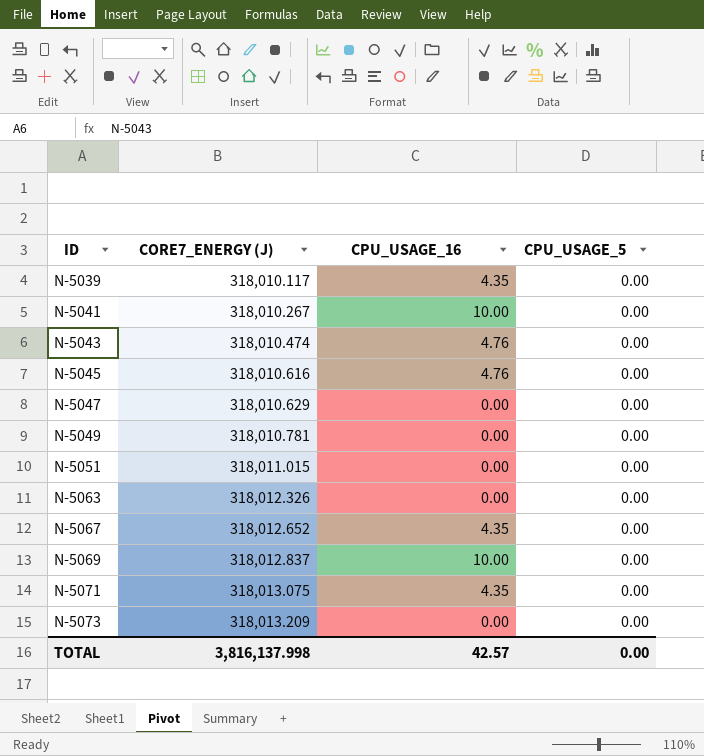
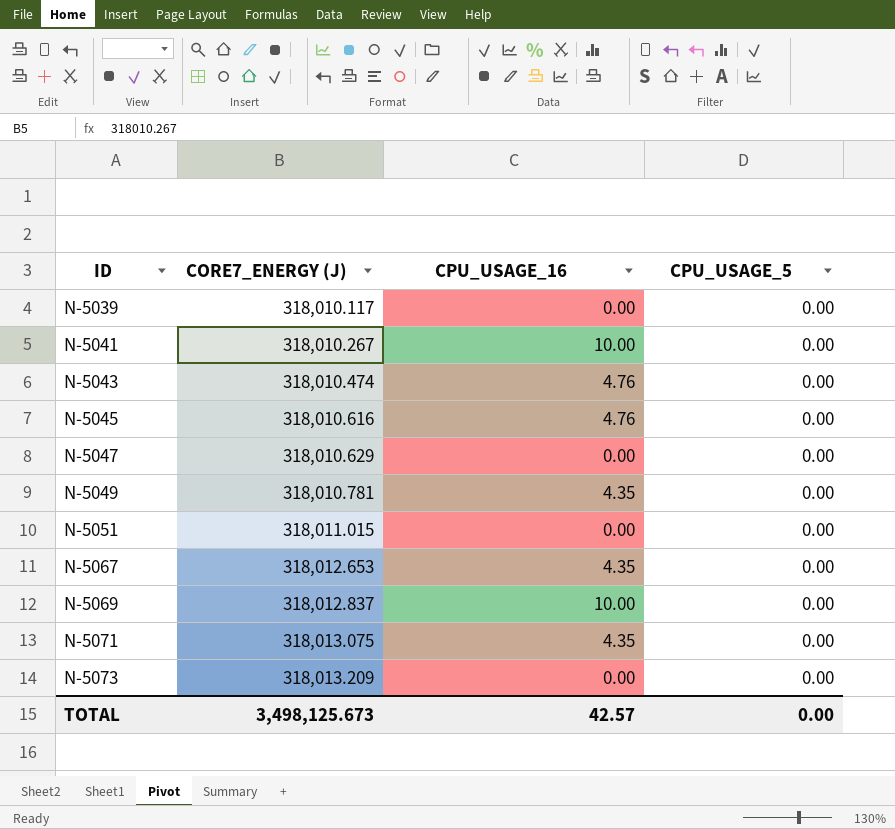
row N-5063: 318,012.326 | 0.00 | 0.00 -> none
N-5039 | CPU_USAGE_16: 4.35 -> 0.00
N-5049 | CPU_USAGE_16: 0.00 -> 4.35
N-5067 | CORE7_ENERGY (J): 318,012.652 -> 318,012.653
TOTAL | CORE7_ENERGY (J): 3,816,137.998 -> 3,498,125.673

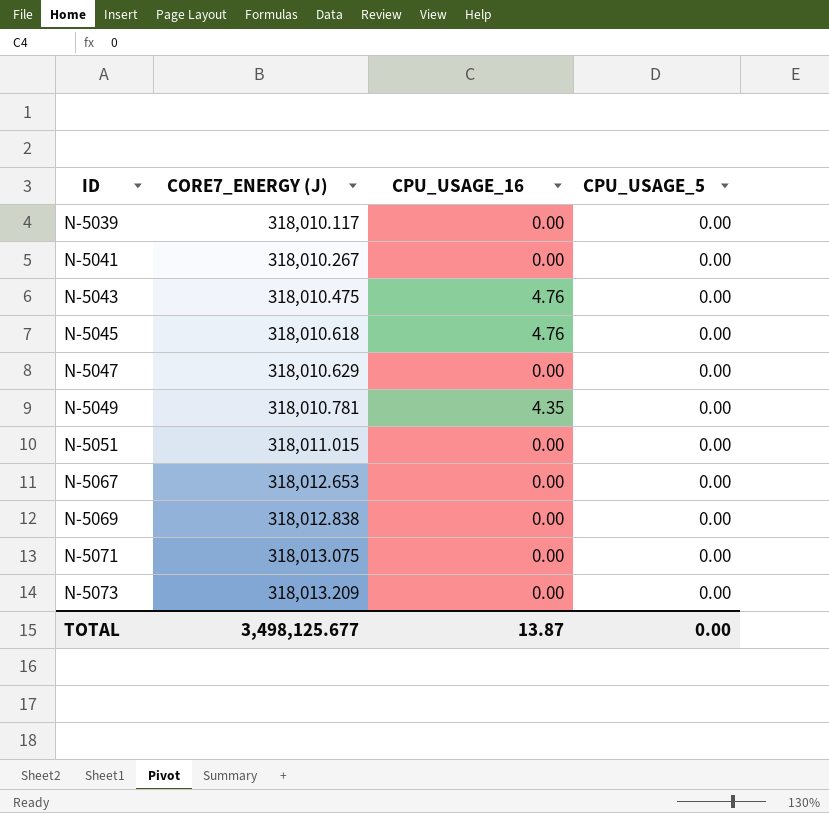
N-5041 | CPU_USAGE_16: 10.00 -> 0.00
N-5043 | CORE7_ENERGY (J): 318,010.474 -> 318,010.475
N-5045 | CORE7_ENERGY (J): 318,010.616 -> 318,010.618
N-5067 | CPU_USAGE_16: 4.35 -> 0.00
N-5069 | CORE7_ENERGY (J): 318,012.837 -> 318,012.838
N-5069 | CPU_USAGE_16: 10.00 -> 0.00
N-5071 | CPU_USAGE_16: 4.35 -> 0.00
TOTAL | CORE7_ENERGY (J): 3,498,125.673 -> 3,498,125.677
TOTAL | CPU_USAGE_16: 42.57 -> 13.87

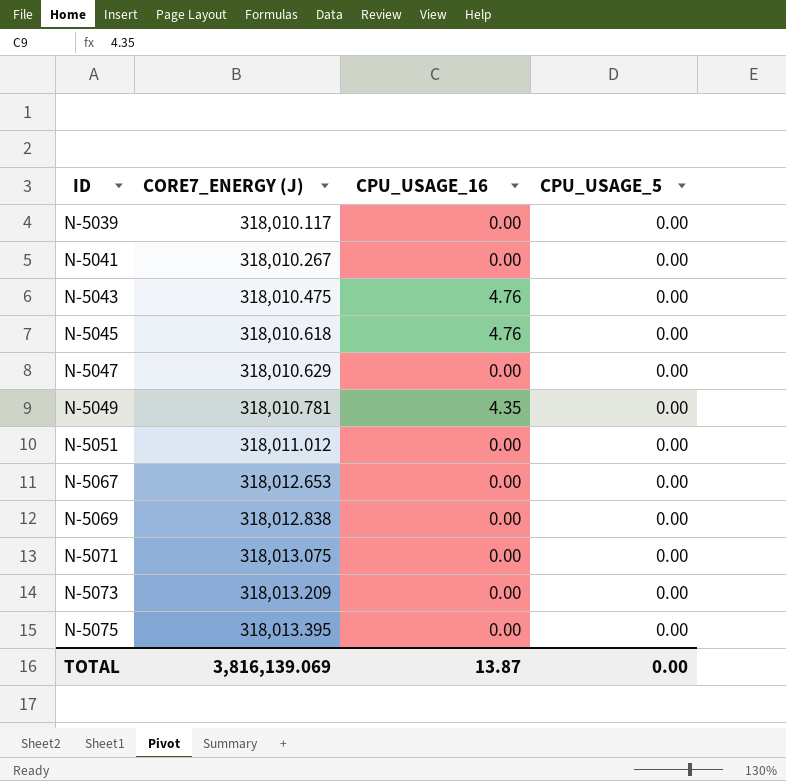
N-5051 | CORE7_ENERGY (J): 318,011.015 -> 318,011.012
row N-5075: none -> 318,013.395 | 0.00 | 0.00
TOTAL | CORE7_ENERGY (J): 3,498,125.677 -> 3,816,139.069

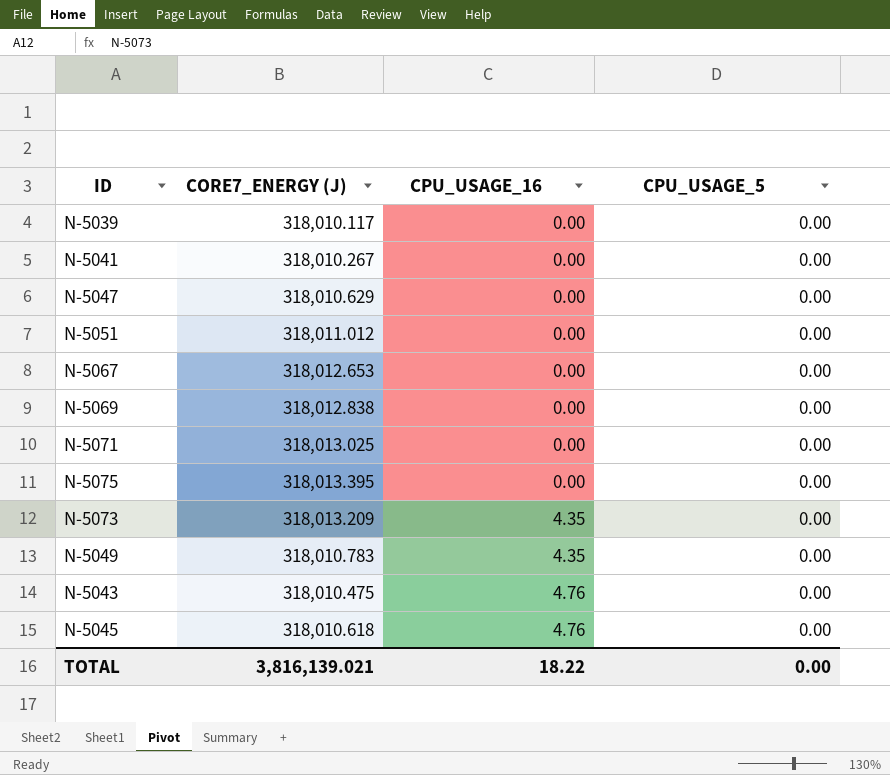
row order: ID ascending -> CPU_USAGE_16 ascending
N-5071 | CORE7_ENERGY (J): 318,013.075 -> 318,013.025
N-5073 | CPU_USAGE_16: 0.00 -> 4.35
N-5049 | CORE7_ENERGY (J): 318,010.781 -> 318,010.783
TOTAL | CORE7_ENERGY (J): 3,816,139.069 -> 3,816,139.021
TOTAL | CPU_USAGE_16: 13.87 -> 18.22

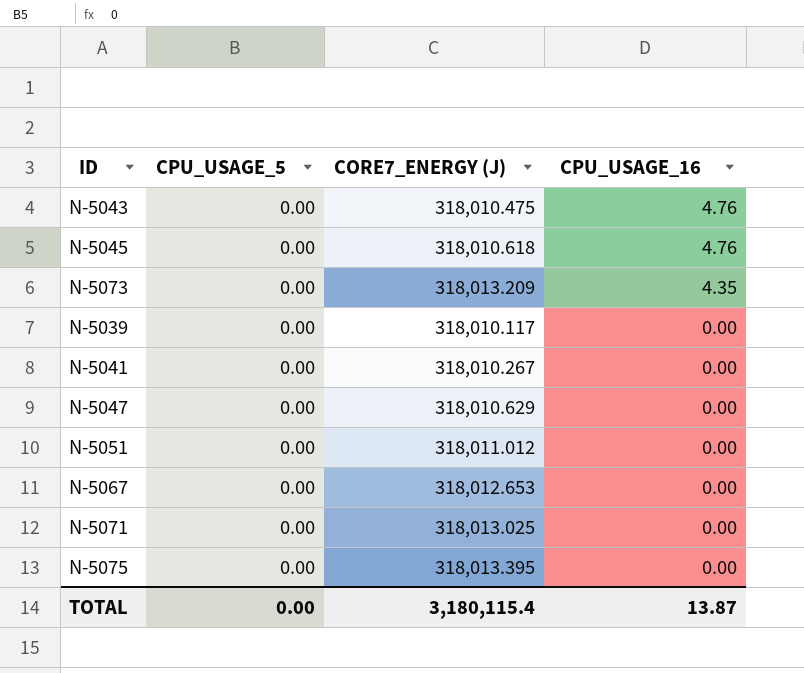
row order: CPU_USAGE_16 ascending -> CPU_USAGE_16 descending
column CPU_USAGE_5 | position: 4 -> 2
row N-5069: 318,012.838 | 0.00 | 0.00 -> none
row N-5049: 318,010.783 | 4.35 | 0.00 -> none
TOTAL | CORE7_ENERGY (J): 3,816,139.021 -> 3,180,115.4
TOTAL | CPU_USAGE_16: 18.22 -> 13.87

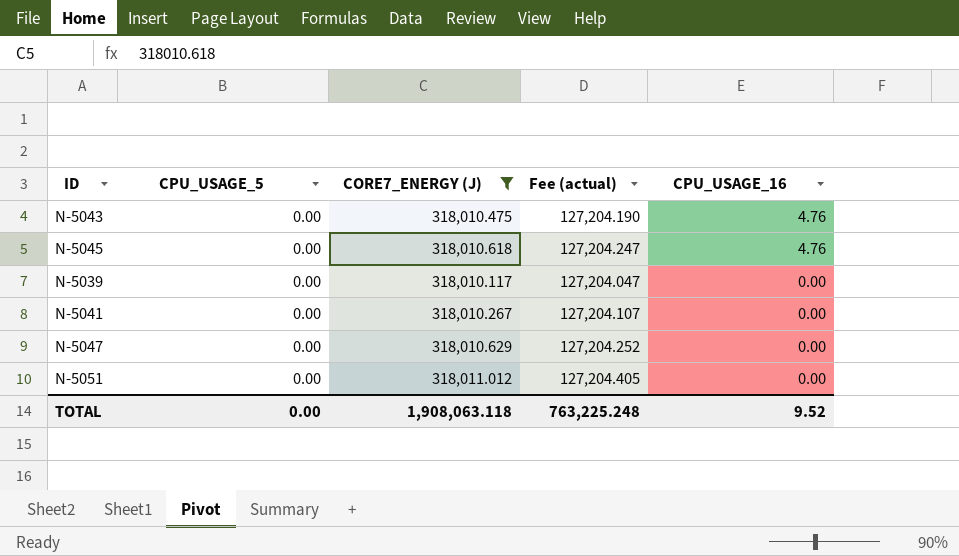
filter: none -> CORE7_ENERGY (J) <= 318,011.012
column Fee (actual) | formula: none -> [CORE7_ENERGY (J)] * 0.4
TOTAL | CORE7_ENERGY (J): 3,180,115.4 -> 1,908,063.118
TOTAL | CPU_USAGE_16: 13.87 -> 9.52

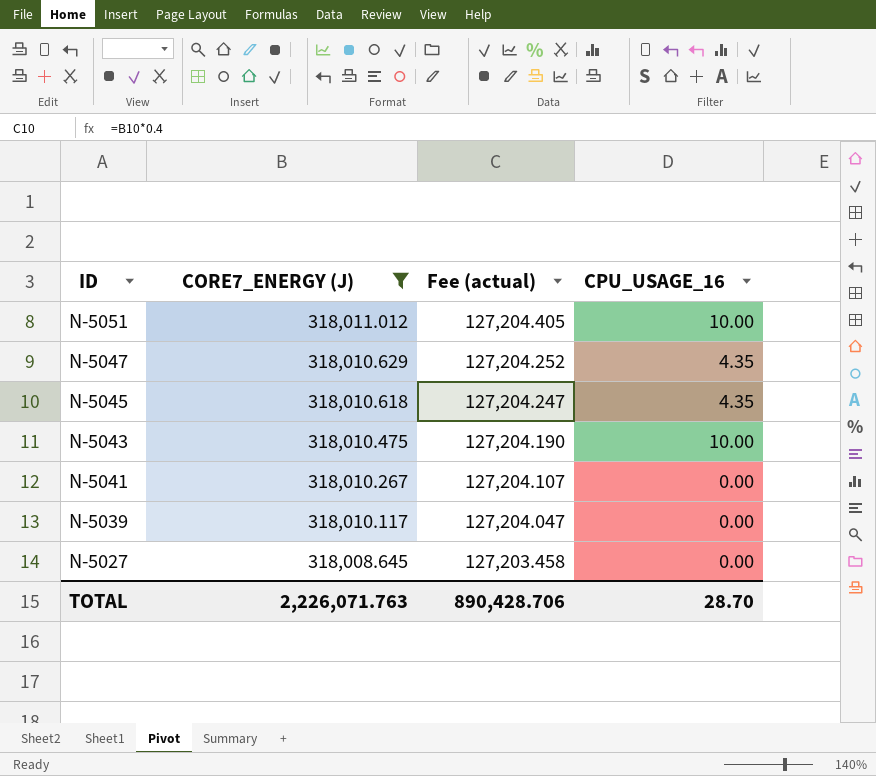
row order: CPU_USAGE_16 descending -> ID descending
column CPU_USAGE_5 | position: 2 -> none
N-5051 | CPU_USAGE_16: 0.00 -> 10.00
N-5047 | CPU_USAGE_16: 0.00 -> 4.35
N-5045 | CPU_USAGE_16: 4.76 -> 4.35
N-5043 | CPU_USAGE_16: 4.76 -> 10.00
row N-5027: none -> 318,008.645 | 127,203.458 | 0.00
TOTAL | CORE7_ENERGY (J): 1,908,063.118 -> 2,226,071.763
TOTAL | Fee (actual): 763,225.248 -> 890,428.706
TOTAL | CPU_USAGE_16: 9.52 -> 28.70

